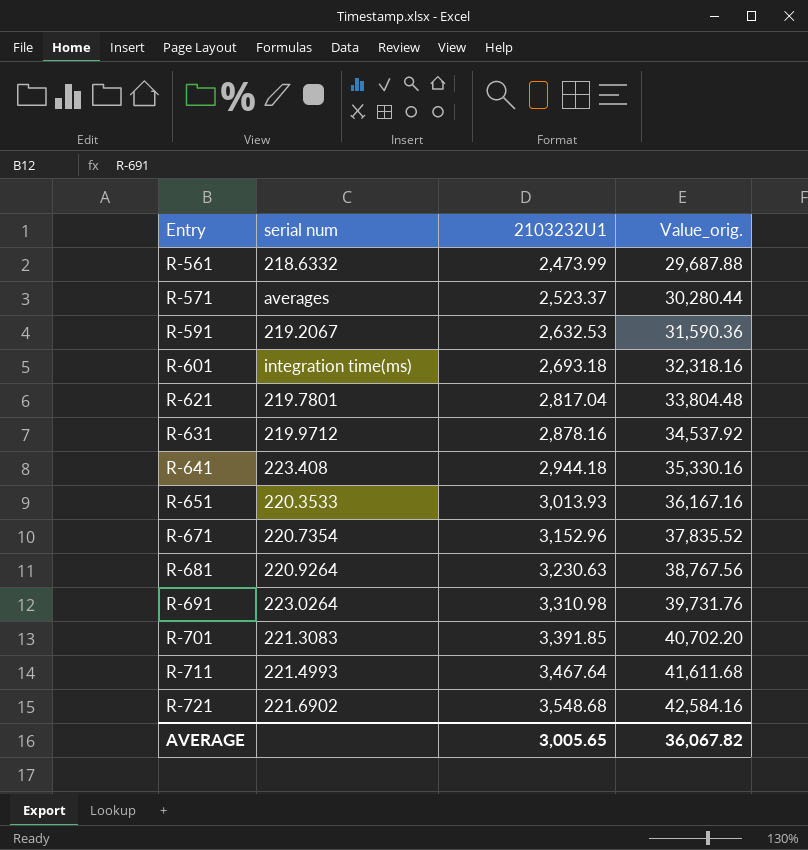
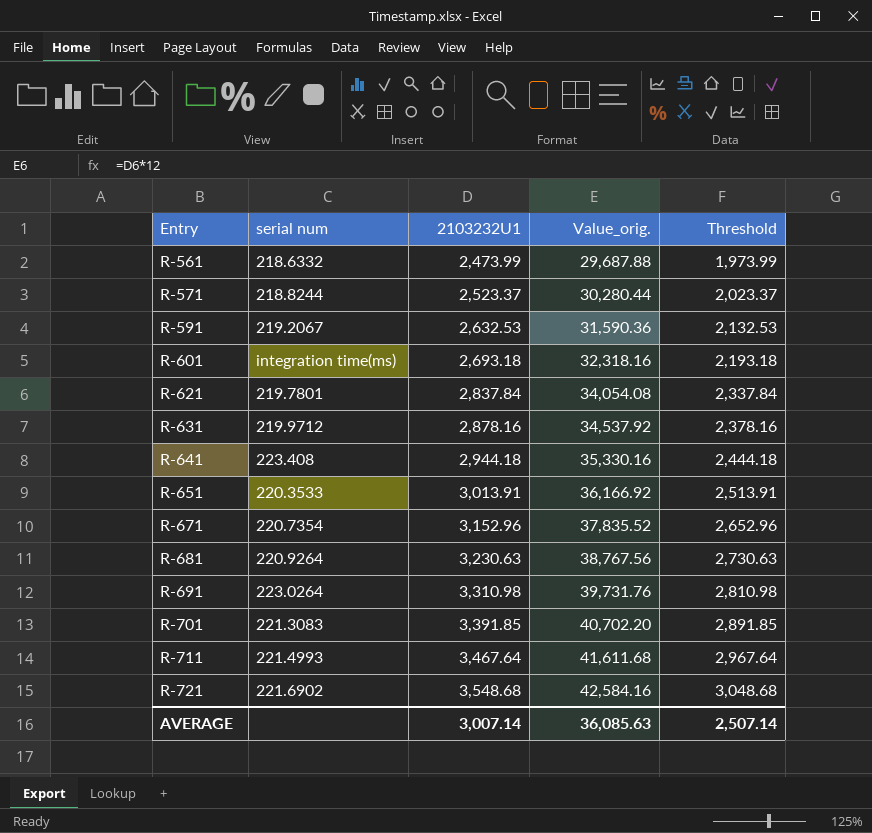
column Threshold | formula: none -> [2103232U1] - 500
R-571 | serial num: averages -> 218.8244
R-621 | 2103232U1: 2,817.04 -> 2,837.84
R-621 | Value_orig.: 33,804.48 -> 34,054.08
R-651 | 2103232U1: 3,013.93 -> 3,013.91
R-651 | Value_orig.: 36,167.16 -> 36,166.92
AVERAGE | 2103232U1: 3,005.65 -> 3,007.14
AVERAGE | Value_orig.: 36,067.82 -> 36,085.63

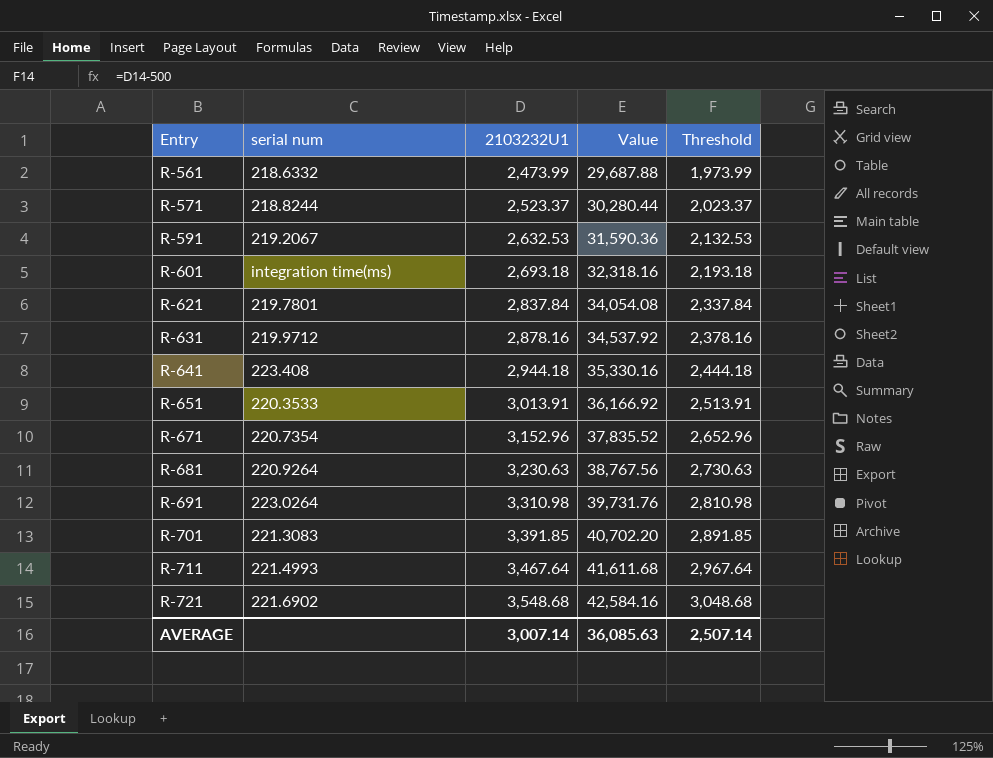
column name: Value_orig. -> Value

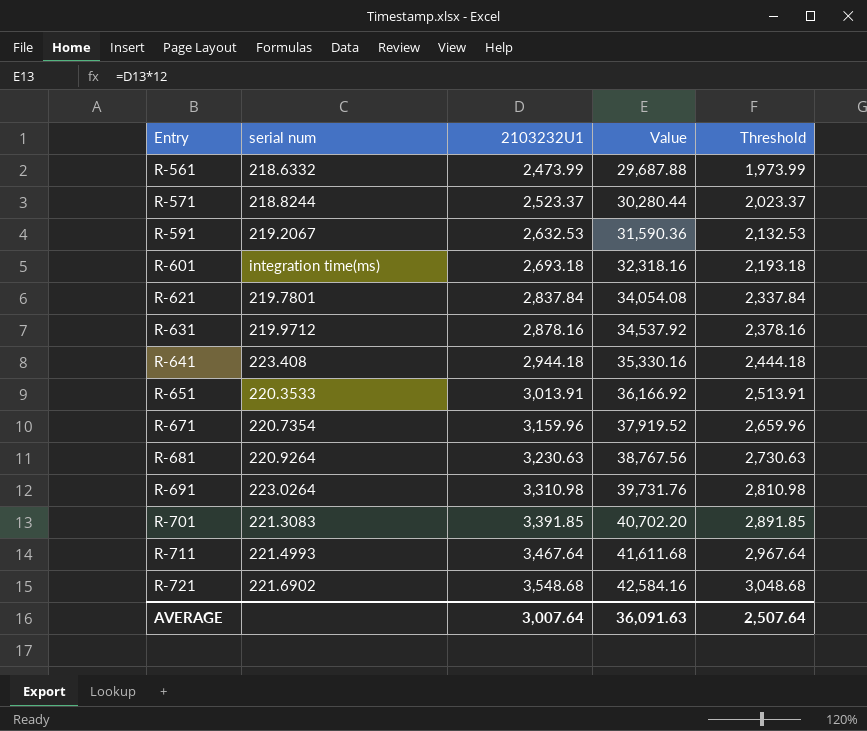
R-671 | 2103232U1: 3,152.96 -> 3,159.96
R-671 | Value: 37,835.52 -> 37,919.52
R-671 | Threshold: 2,652.96 -> 2,659.96
AVERAGE | 2103232U1: 3,007.14 -> 3,007.64
AVERAGE | Value: 36,085.63 -> 36,091.63
AVERAGE | Threshold: 2,507.14 -> 2,507.64

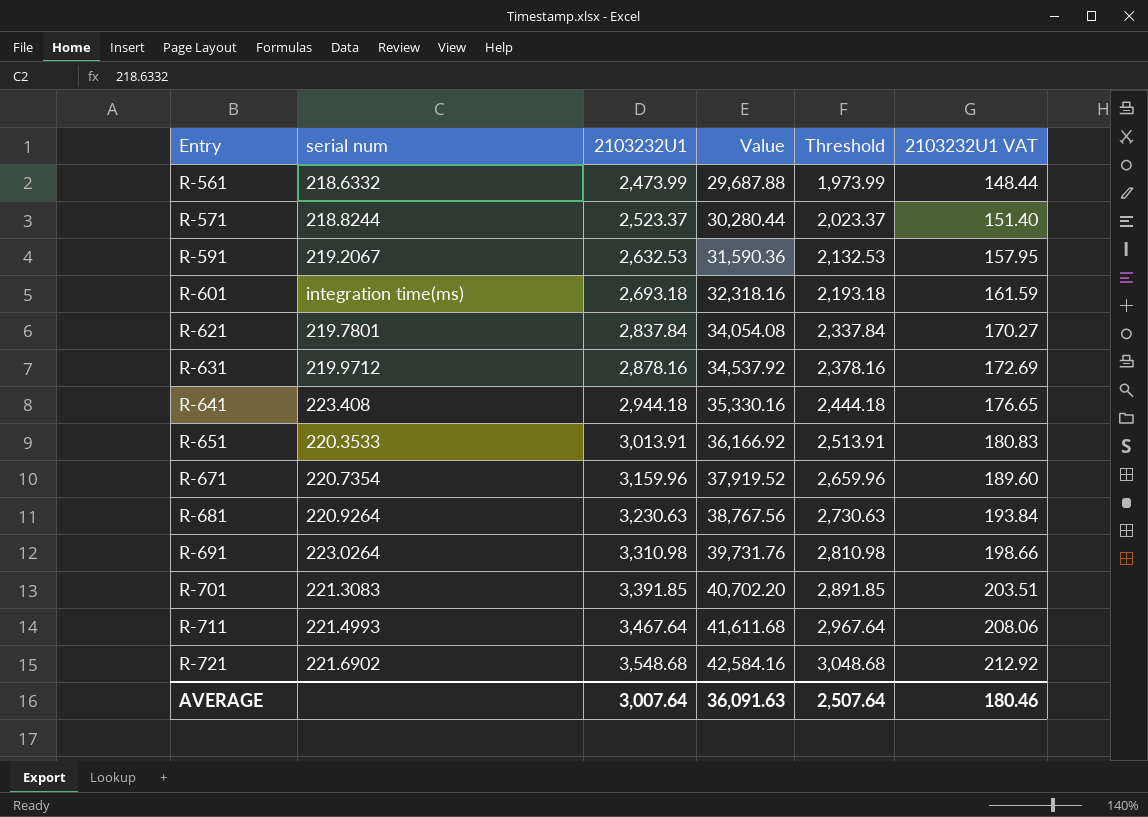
column 2103232U1 VAT | formula: none -> [2103232U1] * 0.06

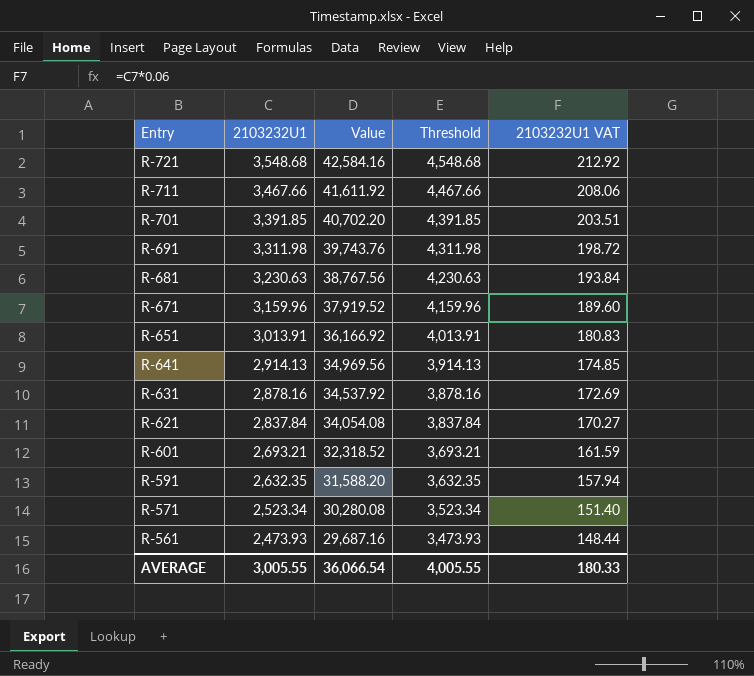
row order: Entry ascending -> Entry descending
column serial num | position: 2 -> none
column Threshold | formula: [2103232U1] - 500 -> [2103232U1] + 1000
R-711 | 2103232U1: 3,467.64 -> 3,467.66
R-711 | Value: 41,611.68 -> 41,611.92
R-691 | 2103232U1: 3,310.98 -> 3,311.98
R-691 | Value: 39,731.76 -> 39,743.76
R-691 | 2103232U1 VAT: 198.66 -> 198.72
R-641 | 2103232U1: 2,944.18 -> 2,914.13
R-641 | Value: 35,330.16 -> 34,969.56
R-641 | 2103232U1 VAT: 176.65 -> 174.85
R-601 | 2103232U1: 2,693.18 -> 2,693.21
R-601 | Value: 32,318.16 -> 32,318.52
R-591 | 2103232U1: 2,632.53 -> 2,632.35
R-591 | Value: 31,590.36 -> 31,588.20
R-591 | 2103232U1 VAT: 157.95 -> 157.94
R-571 | 2103232U1: 2,523.37 -> 2,523.34
R-571 | Value: 30,280.44 -> 30,280.08
R-561 | 2103232U1: 2,473.99 -> 2,473.93
R-561 | Value: 29,687.88 -> 29,687.16
AVERAGE | 2103232U1: 3,007.64 -> 3,005.55
AVERAGE | Value: 36,091.63 -> 36,066.54
AVERAGE | Threshold: 2,507.64 -> 4,005.55
AVERAGE | 2103232U1 VAT: 180.46 -> 180.33

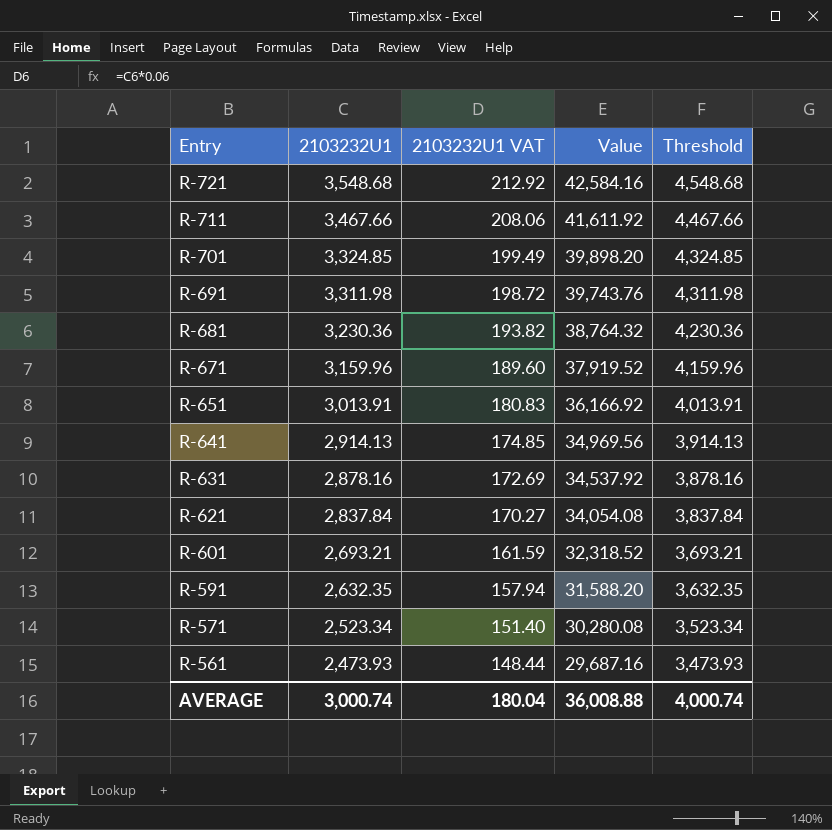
column 2103232U1 VAT | position: 5 -> 3
R-701 | 2103232U1: 3,391.85 -> 3,324.85
R-701 | 2103232U1 VAT: 203.51 -> 199.49
R-701 | Value: 40,702.20 -> 39,898.20
R-701 | Threshold: 4,391.85 -> 4,324.85
R-681 | 2103232U1: 3,230.63 -> 3,230.36
R-681 | 2103232U1 VAT: 193.84 -> 193.82
R-681 | Value: 38,767.56 -> 38,764.32
R-681 | Threshold: 4,230.63 -> 4,230.36
AVERAGE | 2103232U1: 3,005.55 -> 3,000.74
AVERAGE | 2103232U1 VAT: 180.33 -> 180.04
AVERAGE | Value: 36,066.54 -> 36,008.88
AVERAGE | Threshold: 4,005.55 -> 4,000.74

